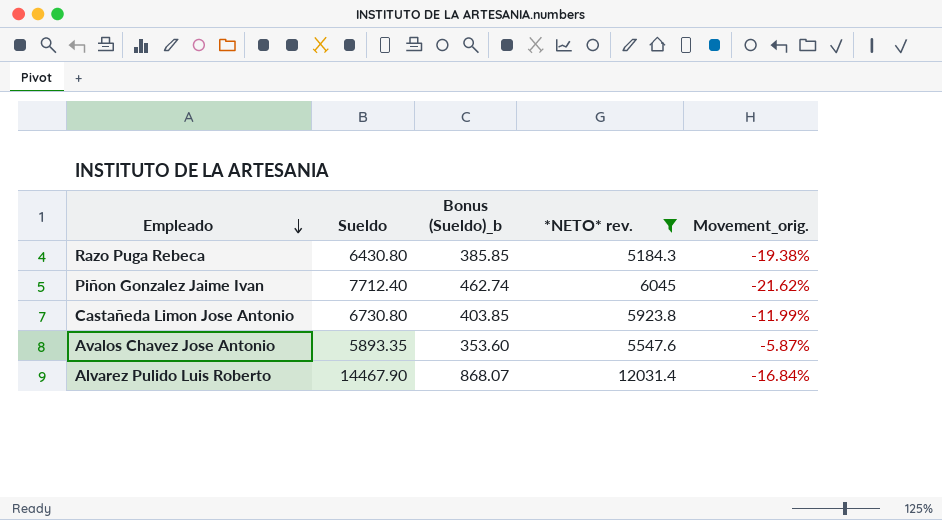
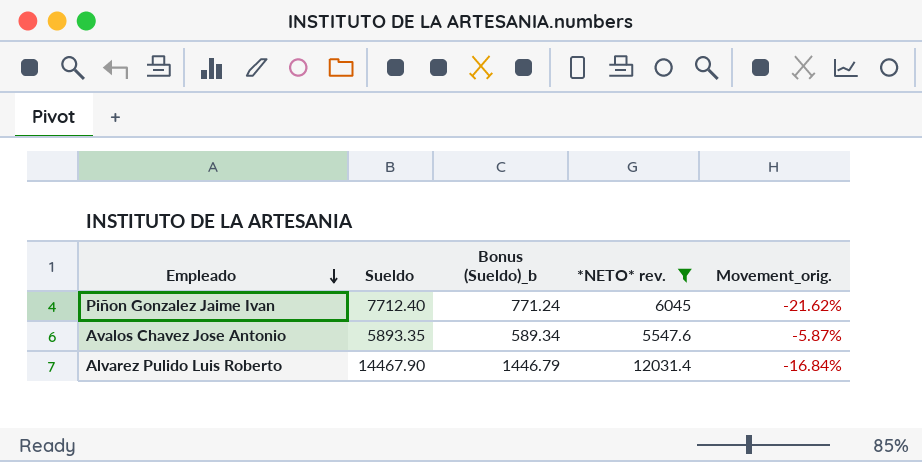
column Bonus (Sueldo)_b | formula: [Sueldo] * 0.06 -> [Sueldo] * 0.1
row Razo Puga Rebeca: 6430.80 | 385.85 | 5184.3 | -19.38% -> none
row Castañeda Limon Jose Antonio: 6730.80 | 403.85 | 5923.8 | -11.99% -> none

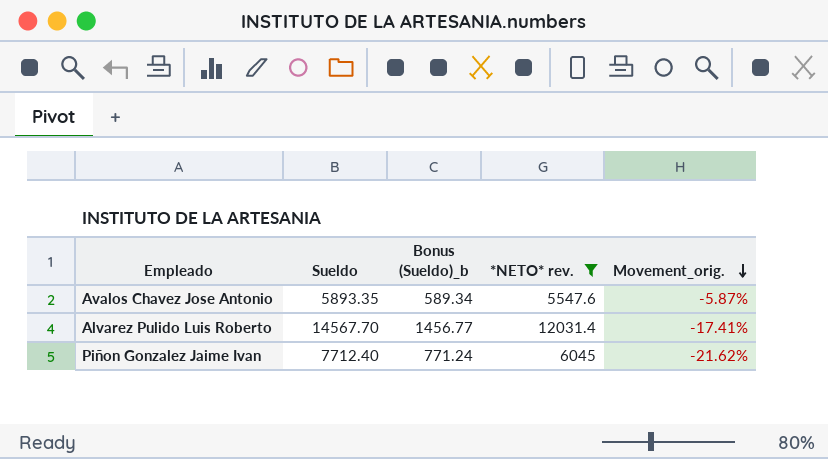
row order: Empleado descending -> Movement_orig. descending
Alvarez Pulido Luis Roberto | Sueldo: 14467.90 -> 14567.70
Alvarez Pulido Luis Roberto | Bonus (Sueldo)_b: 1446.79 -> 1456.77
Alvarez Pulido Luis Roberto | Movement_orig.: -16.84% -> -17.41%

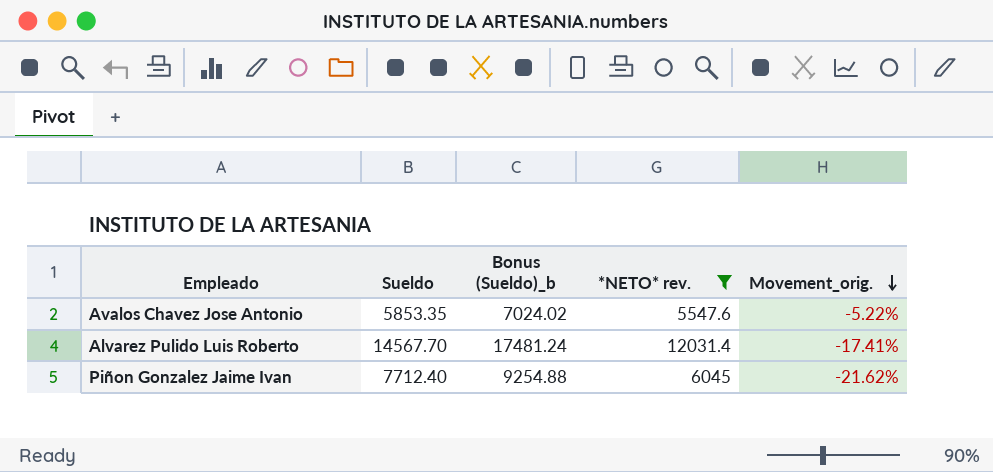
column Bonus (Sueldo)_b | formula: [Sueldo] * 0.1 -> [Sueldo] * 1.2
Avalos Chavez Jose Antonio | Sueldo: 5893.35 -> 5853.35
Avalos Chavez Jose Antonio | Movement_orig.: -5.87% -> -5.22%

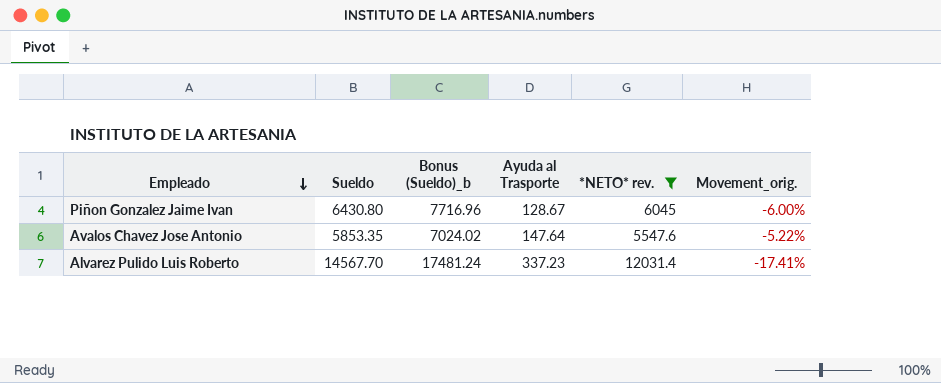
row order: Movement_orig. descending -> Empleado descending
column Ayuda al Trasporte | position: none -> 4
Piñon Gonzalez Jaime Ivan | Sueldo: 7712.40 -> 6430.80
Piñon Gonzalez Jaime Ivan | Bonus (Sueldo)_b: 9254.88 -> 7716.96
Piñon Gonzalez Jaime Ivan | Movement_orig.: -21.62% -> -6.00%

